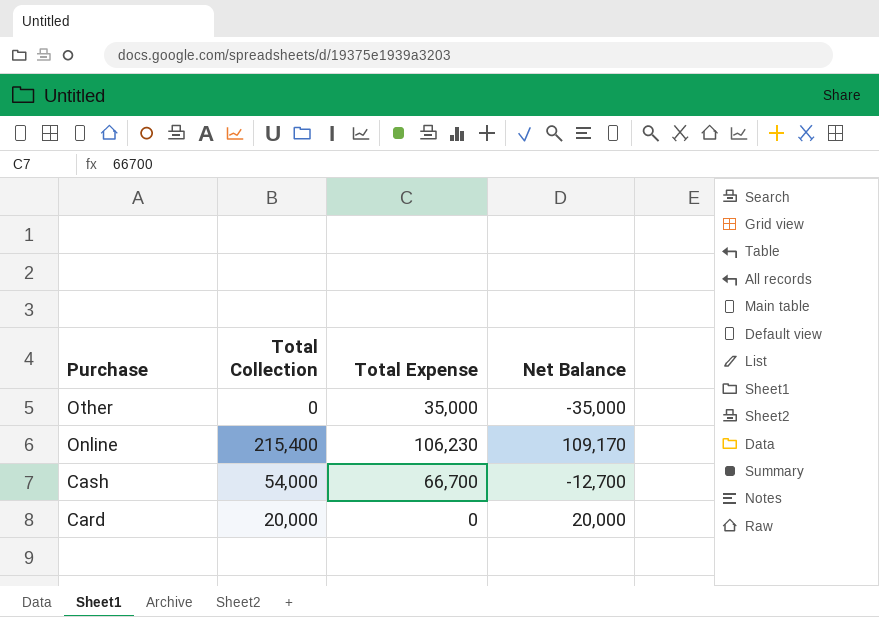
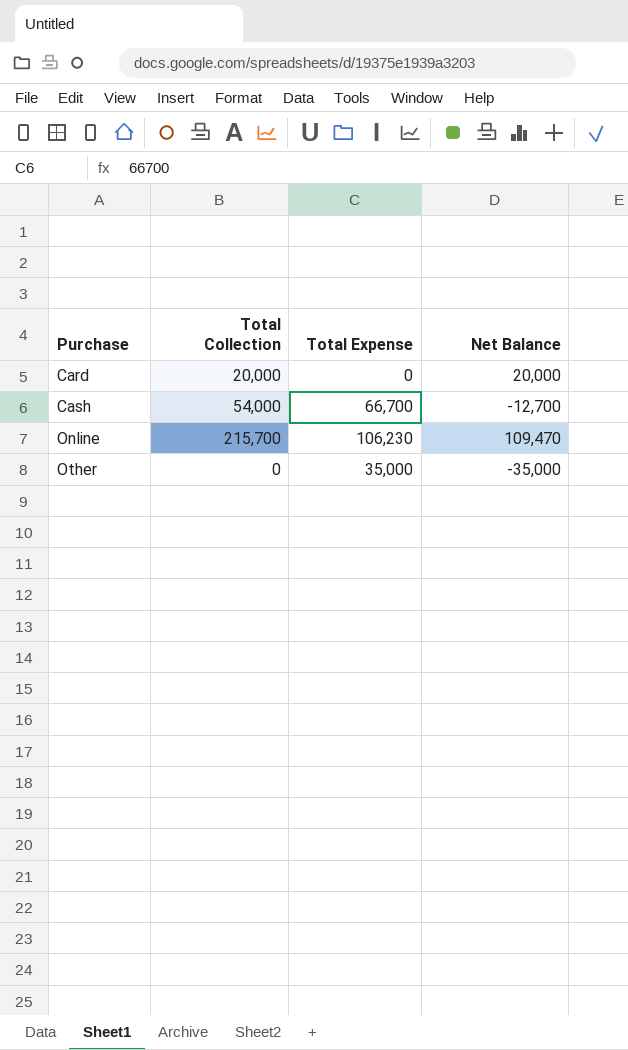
row order: Purchase descending -> Purchase ascending
Online | Total Collection: 215,400 -> 215,700
Online | Net Balance: 109,170 -> 109,470

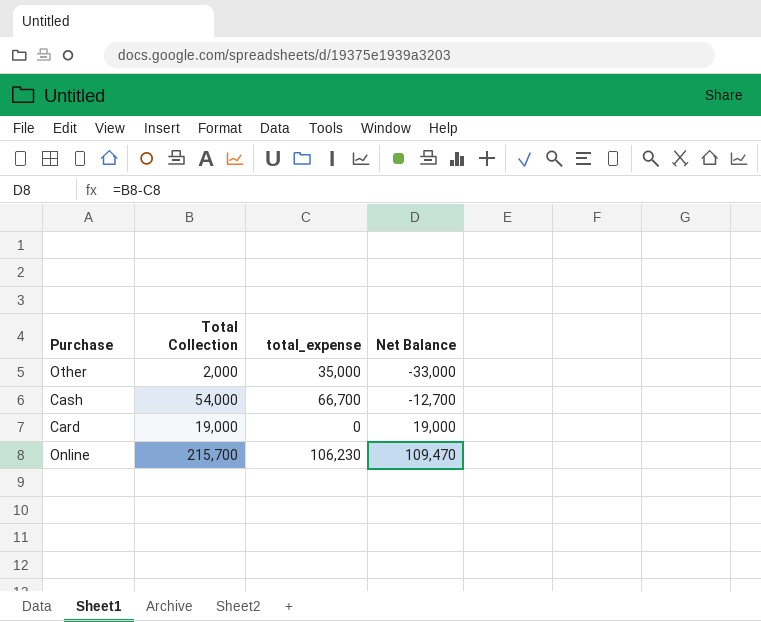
row order: Purchase ascending -> Net Balance ascending
column name: Total Expense -> total_expense
Other | Total Collection: 0 -> 2,000
Other | Net Balance: -35,000 -> -33,000
Card | Total Collection: 20,000 -> 19,000
Card | Net Balance: 20,000 -> 19,000

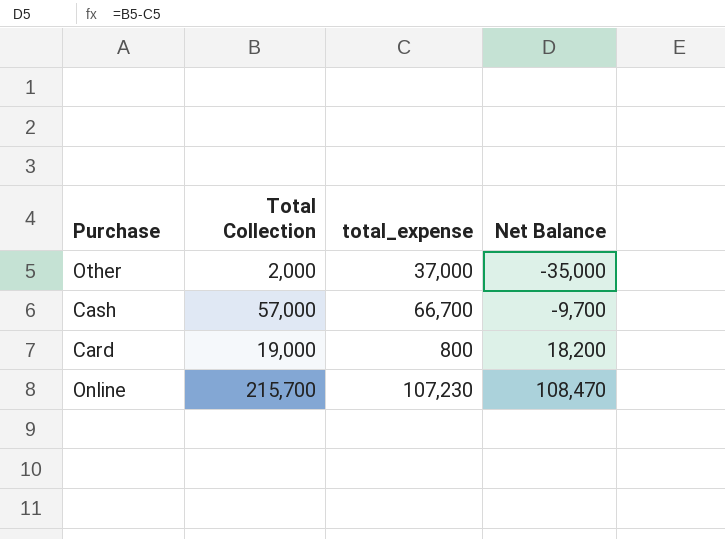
Other | total_expense: 35,000 -> 37,000
Other | Net Balance: -33,000 -> -35,000
Cash | Total Collection: 54,000 -> 57,000
Cash | Net Balance: -12,700 -> -9,700
Card | total_expense: 0 -> 800
Card | Net Balance: 19,000 -> 18,200
Online | total_expense: 106,230 -> 107,230
Online | Net Balance: 109,470 -> 108,470

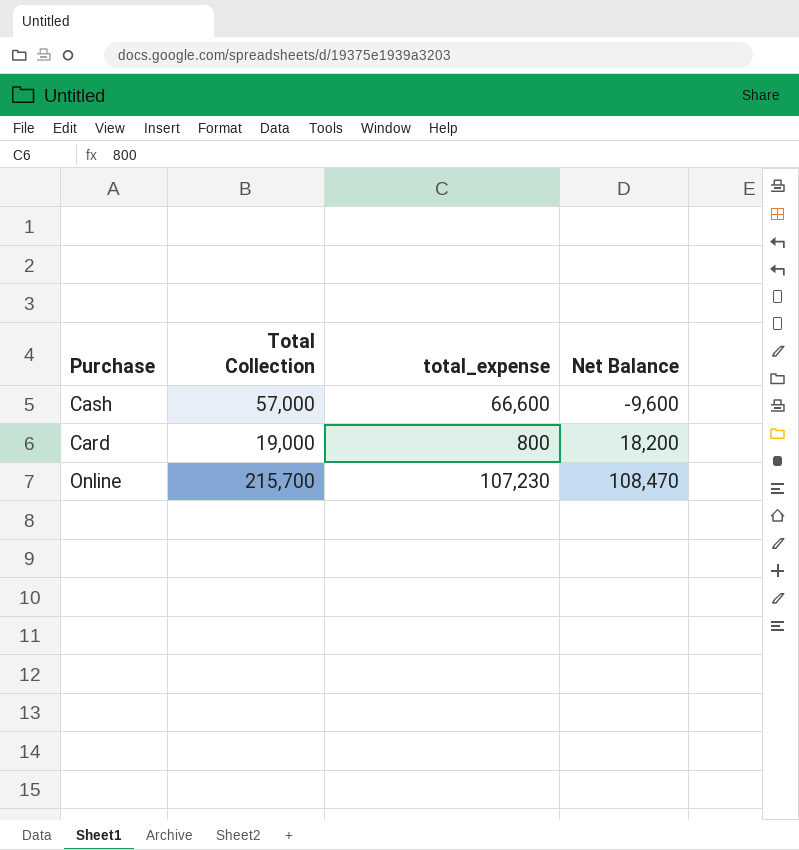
row Other: 2,000 | 37,000 | -35,000 -> none
Cash | total_expense: 66,700 -> 66,600
Cash | Net Balance: -9,700 -> -9,600

